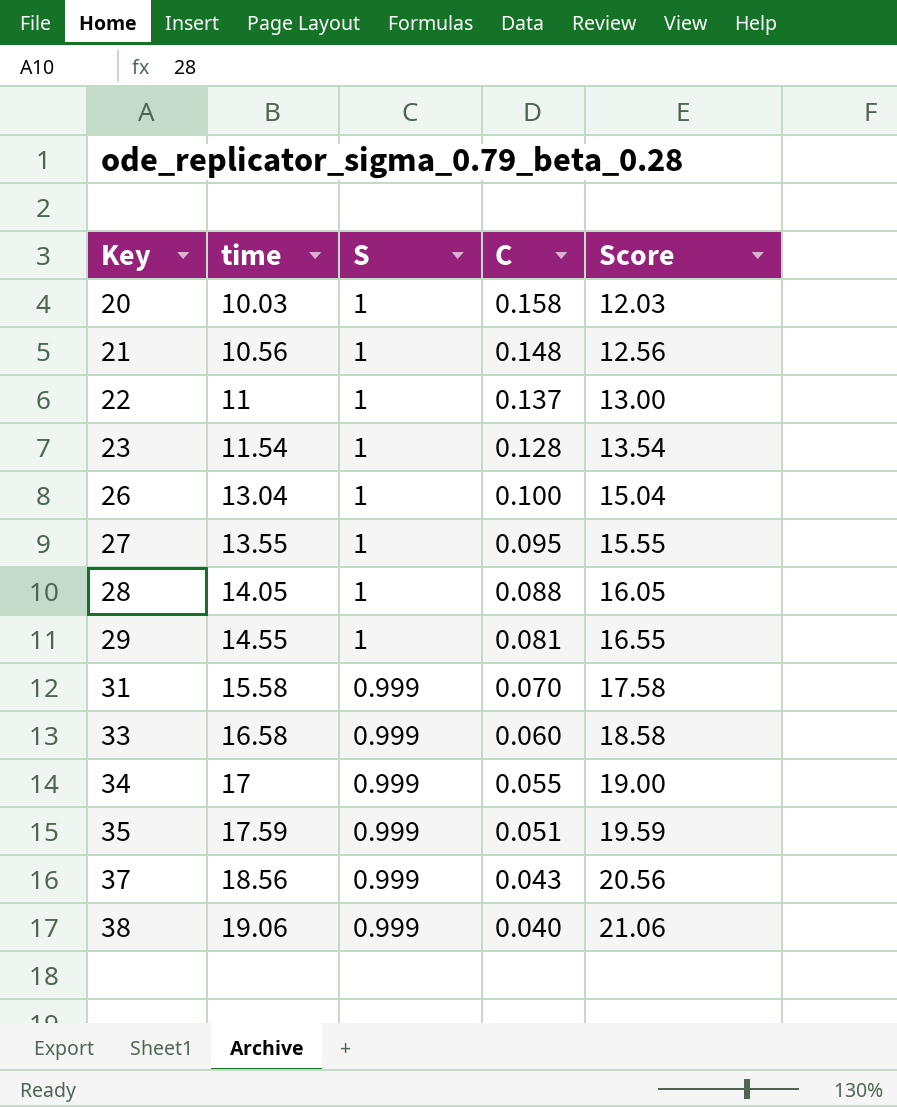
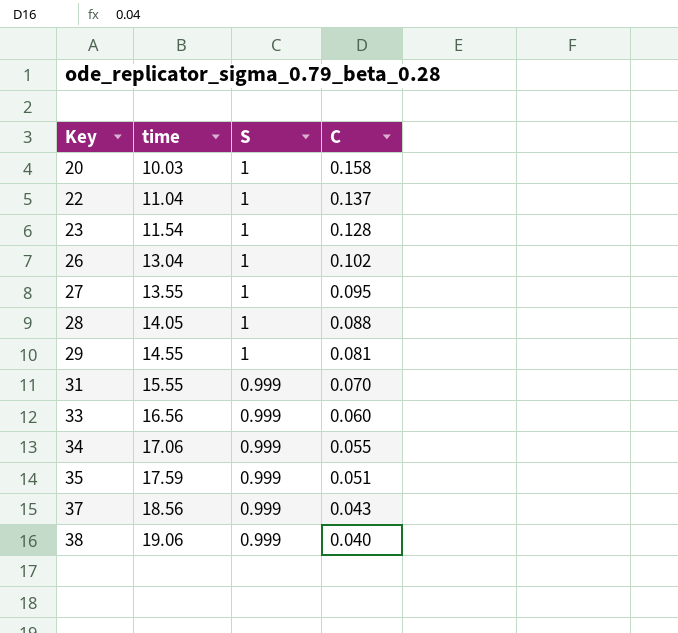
column Score | formula: [time] + 2 -> none
row 21: 10.56 | 1 | 0.148 | 12.56 -> none
22 | time: 11 -> 11.04
26 | C: 0.100 -> 0.102
31 | time: 15.58 -> 15.55
33 | time: 16.58 -> 16.56
34 | time: 17 -> 17.06

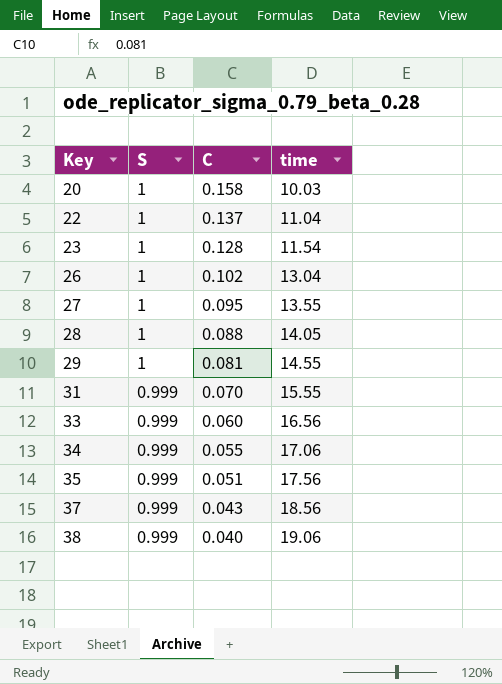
column time | position: 2 -> 4
35 | time: 17.59 -> 17.56

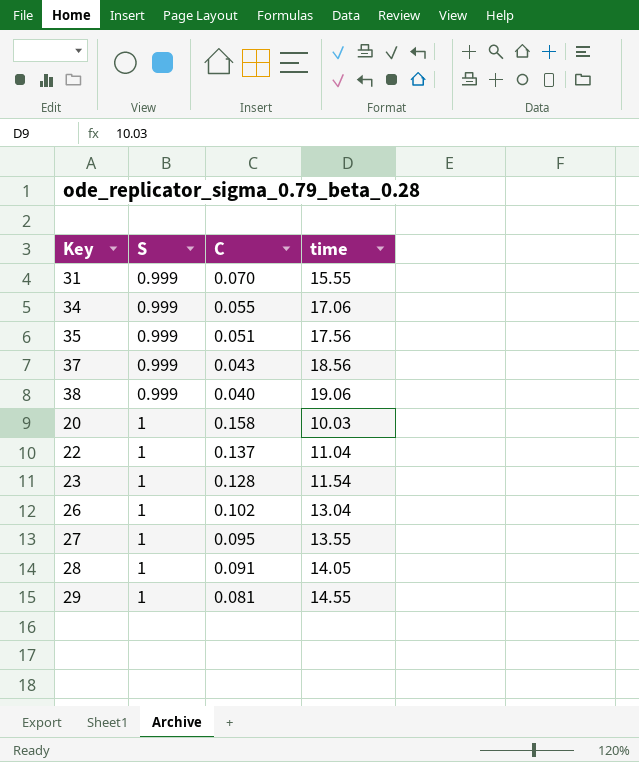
row order: Key ascending -> S ascending
row 33: 0.999 | 0.060 | 16.56 -> none
28 | C: 0.088 -> 0.091

